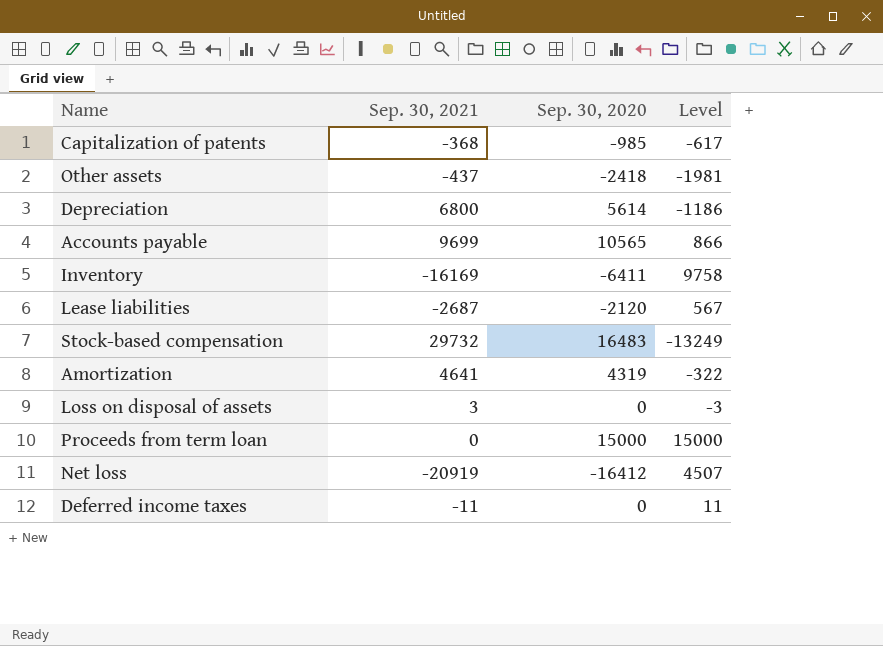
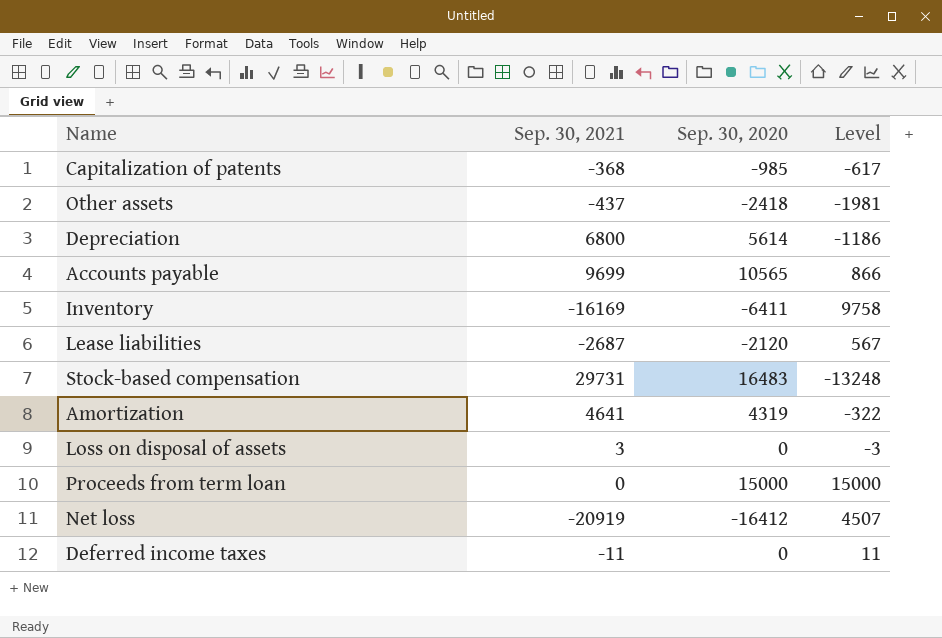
Stock-based compensation | Sep. 30, 2021: 29732 -> 29731
Stock-based compensation | Level: -13249 -> -13248

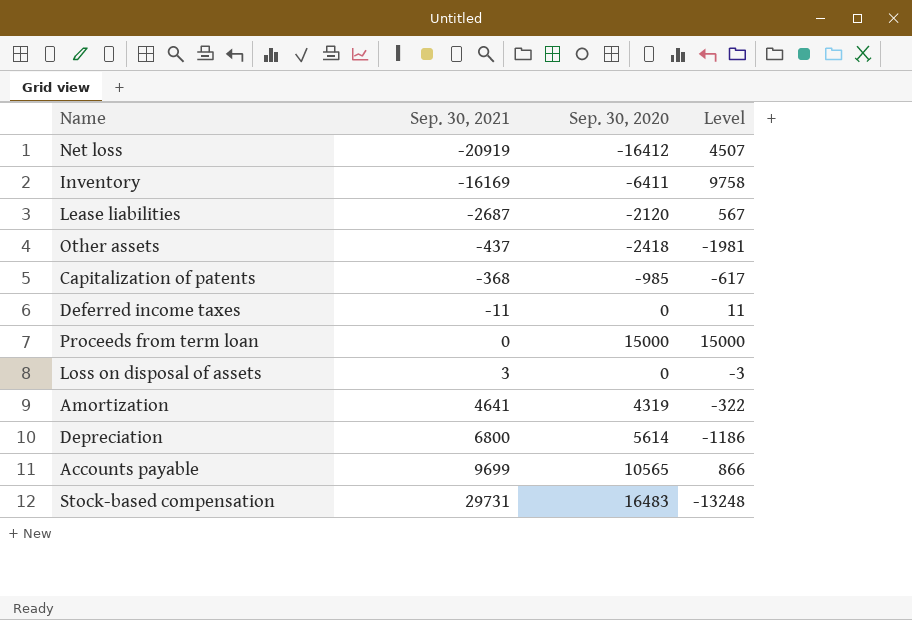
row order: none -> Sep. 30, 2021 ascending

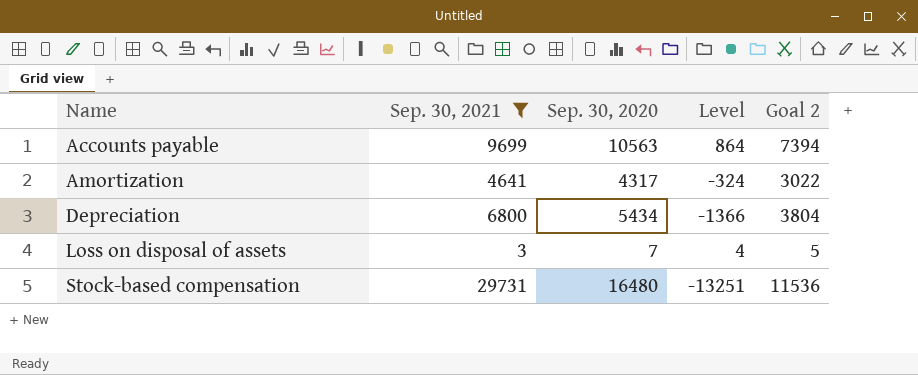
filter: none -> Sep. 30, 2021 >= 3
row order: Sep. 30, 2021 ascending -> Name ascending
column Goal 2 | formula: none -> [Sep. 30, 2020] * 0.7
Accounts payable | Sep. 30, 2020: 10565 -> 10563
Accounts payable | Level: 866 -> 864
Amortization | Sep. 30, 2020: 4319 -> 4317
Amortization | Level: -322 -> -324
Depreciation | Sep. 30, 2020: 5614 -> 5434
Depreciation | Level: -1186 -> -1366
Loss on disposal of assets | Sep. 30, 2020: 0 -> 7
Loss on disposal of assets | Level: -3 -> 4
Stock-based compensation | Sep. 30, 2020: 16483 -> 16480
Stock-based compensation | Level: -13248 -> -13251

